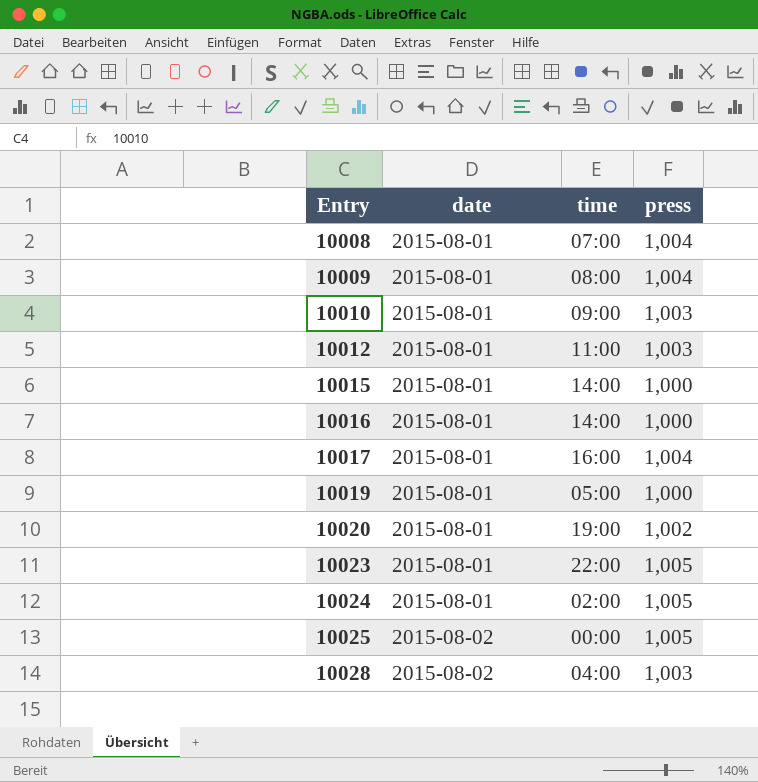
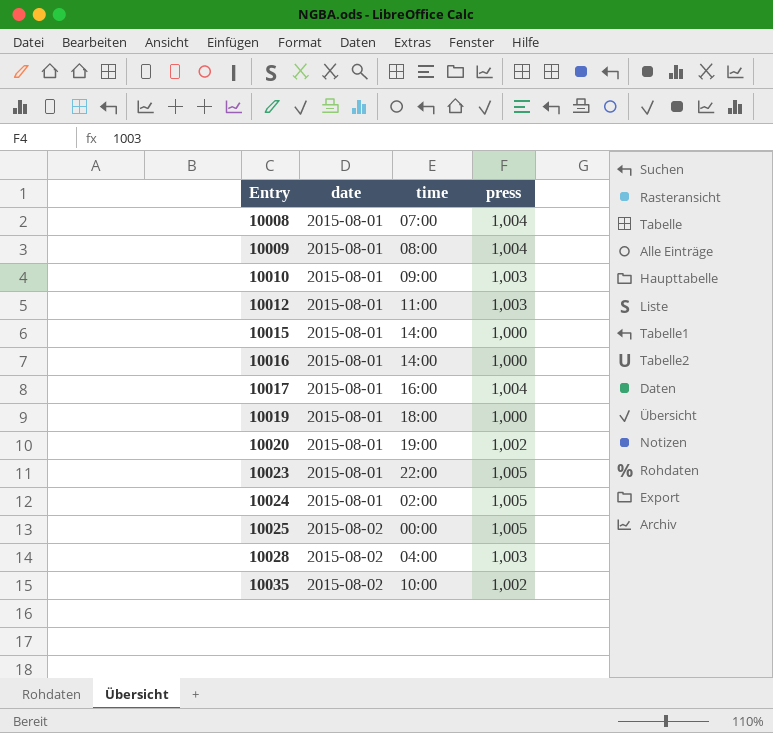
10019 | time: 05:00 -> 18:00
row 10035: none -> 2015-08-02 | 10:00 | 1,002

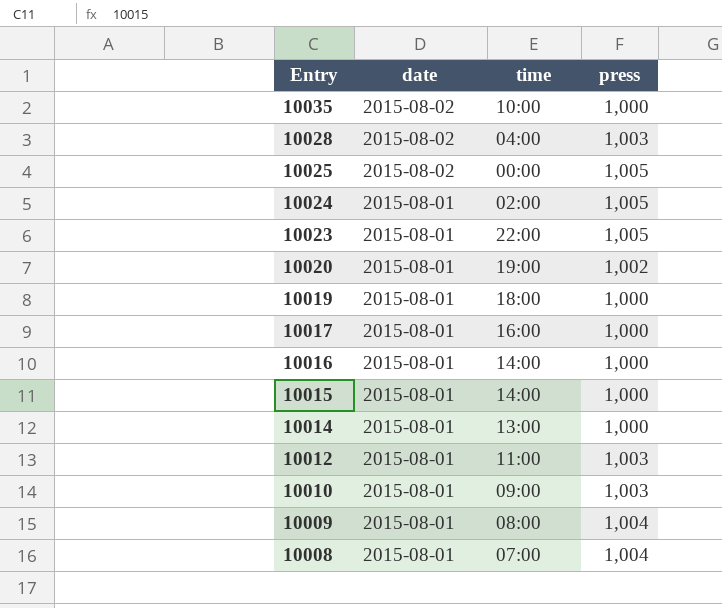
row order: Entry ascending -> Entry descending
10035 | press: 1,002 -> 1,000
10017 | press: 1,004 -> 1,000
row 10014: none -> 2015-08-01 | 13:00 | 1,000

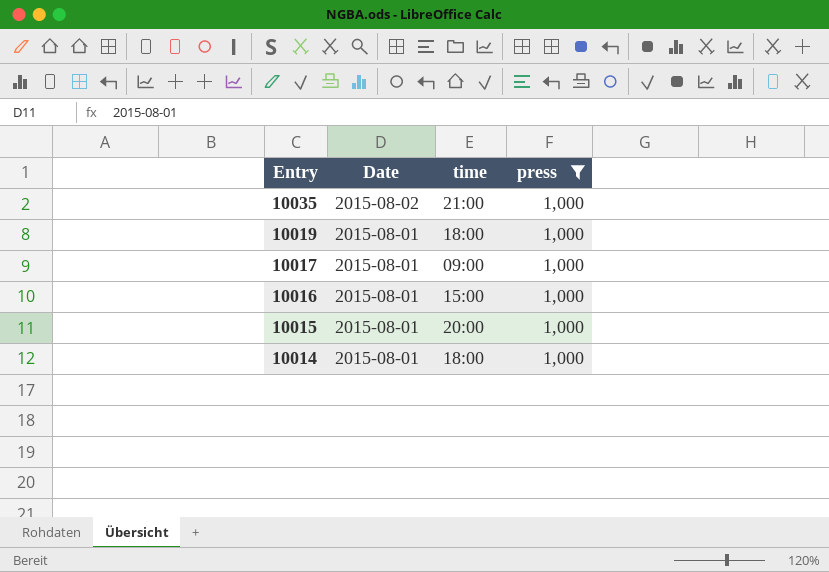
filter: none -> press = 1,000
column name: date -> Date
10035 | time: 10:00 -> 21:00
10017 | time: 16:00 -> 09:00
10016 | time: 14:00 -> 15:00
10015 | time: 14:00 -> 20:00
10014 | time: 13:00 -> 18:00

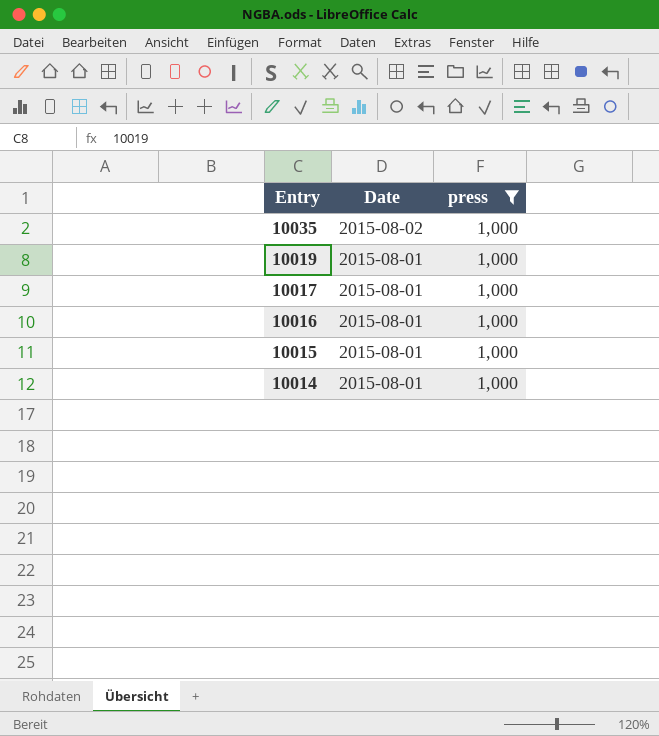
column time | position: 3 -> none

